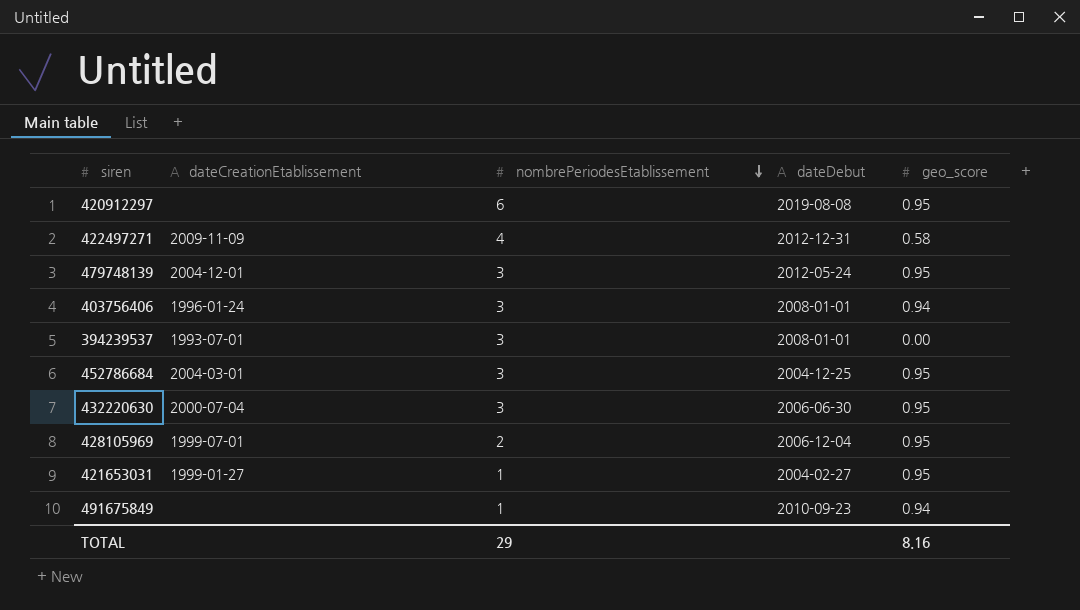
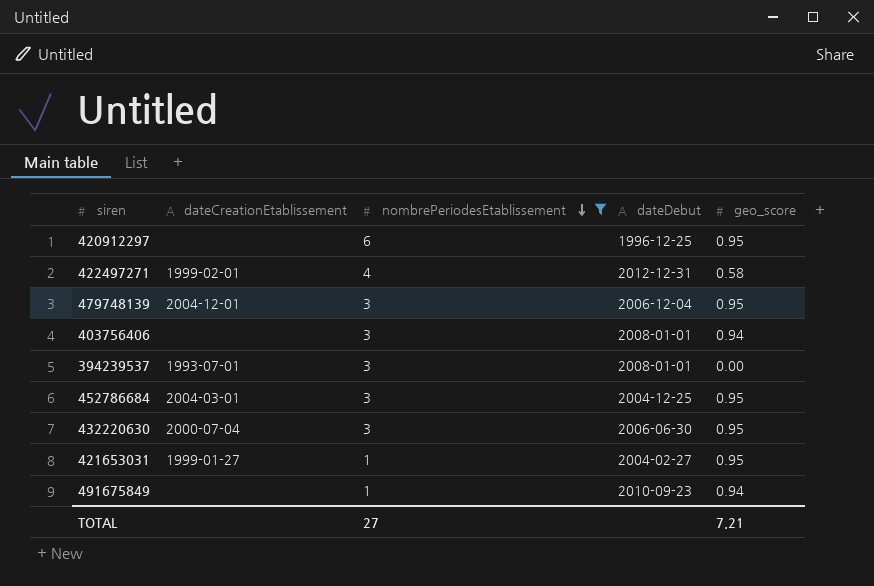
filter: none -> nombrePeriodesEtablissement != 2
420912297 | dateDebut: 2019-08-08 -> 1996-12-25
422497271 | dateCreationEtablissement: 2009-11-09 -> 1999-02-01
479748139 | dateDebut: 2012-05-24 -> 2006-12-04
403756406 | dateCreationEtablissement: 1996-01-24 -> none
TOTAL | nombrePeriodesEtablissement: 29 -> 27
TOTAL | geo_score: 8.16 -> 7.21

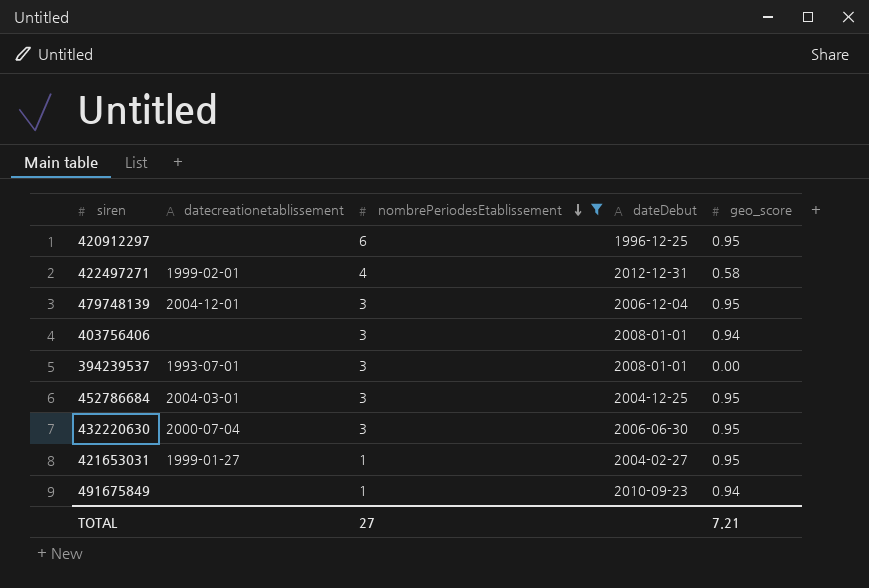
column name: dateCreationEtablissement -> datecreationetablissement

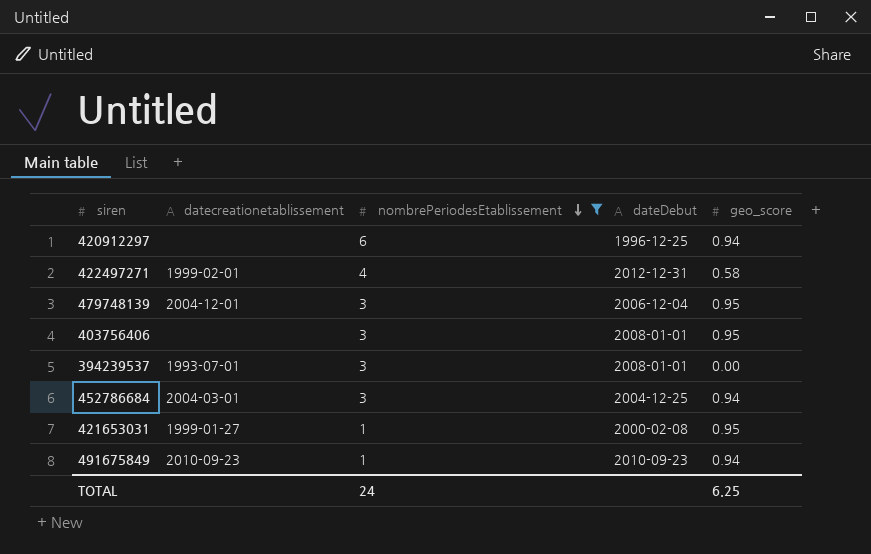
row 432220630: 2000-07-04 | 3 | 2006-06-30 | 0.95 -> none
420912297 | geo_score: 0.95 -> 0.94
403756406 | geo_score: 0.94 -> 0.95
452786684 | geo_score: 0.95 -> 0.94
421653031 | dateDebut: 2004-02-27 -> 2000-02-08
491675849 | datecreationetablissement: none -> 2010-09-23
TOTAL | nombrePeriodesEtablissement: 27 -> 24
TOTAL | geo_score: 7.21 -> 6.25

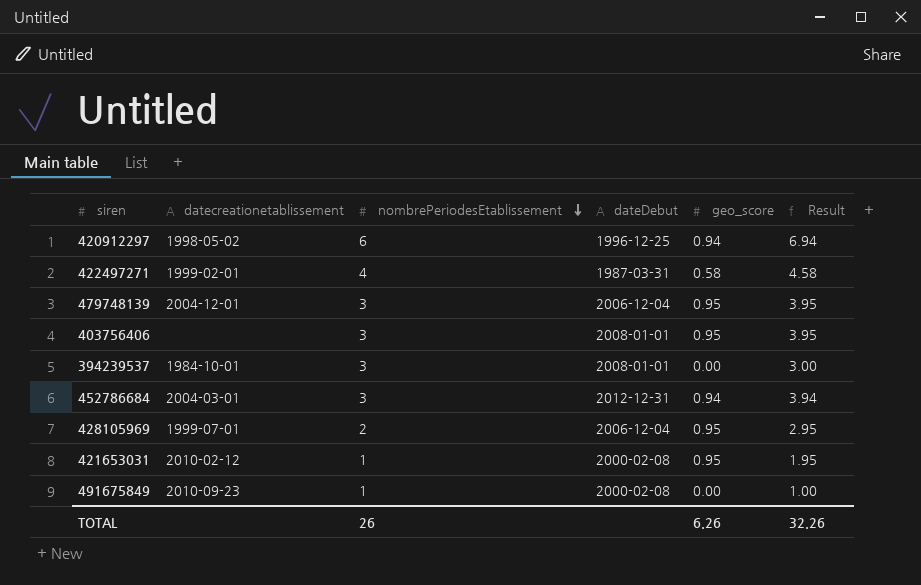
filter: nombrePeriodesEtablissement != 2 -> none
column Result | formula: none -> [nombrePeriodesEtablissement] + [geo_score]
420912297 | datecreationetablissement: none -> 1998-05-02
422497271 | dateDebut: 2012-12-31 -> 1987-03-31
394239537 | datecreationetablissement: 1993-07-01 -> 1984-10-01
452786684 | dateDebut: 2004-12-25 -> 2012-12-31
421653031 | datecreationetablissement: 1999-01-27 -> 2010-02-12
491675849 | dateDebut: 2010-09-23 -> 2000-02-08
491675849 | geo_score: 0.94 -> 0.00
TOTAL | nombrePeriodesEtablissement: 24 -> 26
TOTAL | geo_score: 6.25 -> 6.26

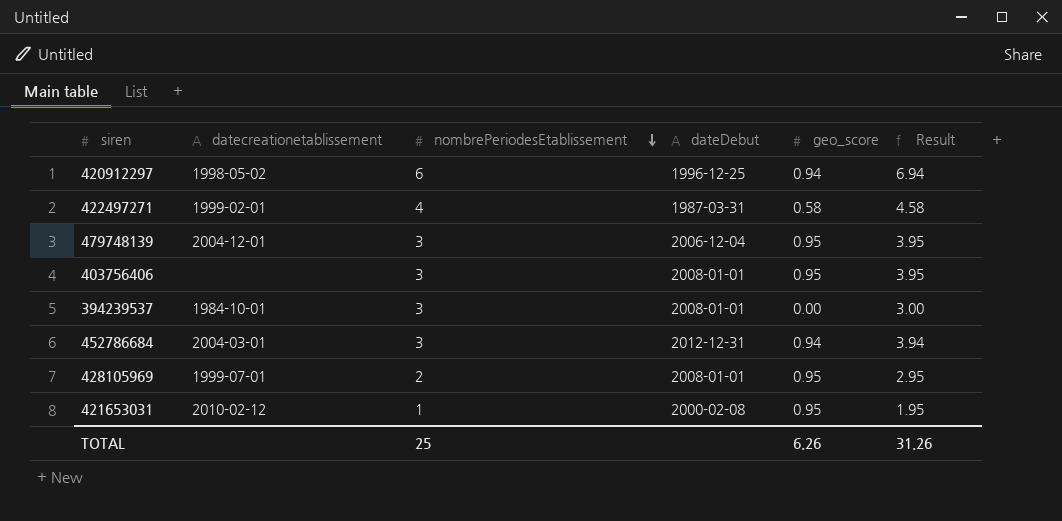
row 491675849: 2010-09-23 | 1 | 2000-02-08 | 0.00 | 1.00 -> none
428105969 | dateDebut: 2006-12-04 -> 2008-01-01
TOTAL | nombrePeriodesEtablissement: 26 -> 25
TOTAL | Result: 32.26 -> 31.26

